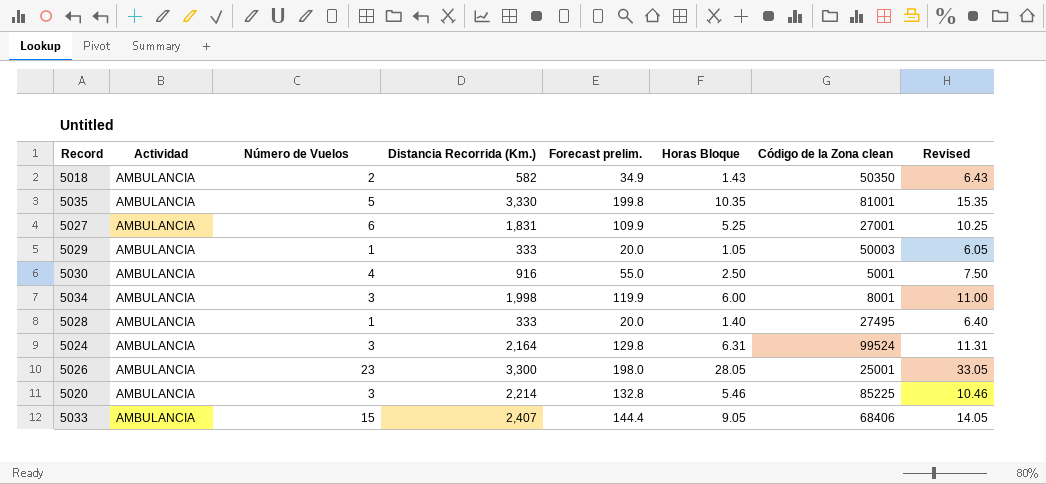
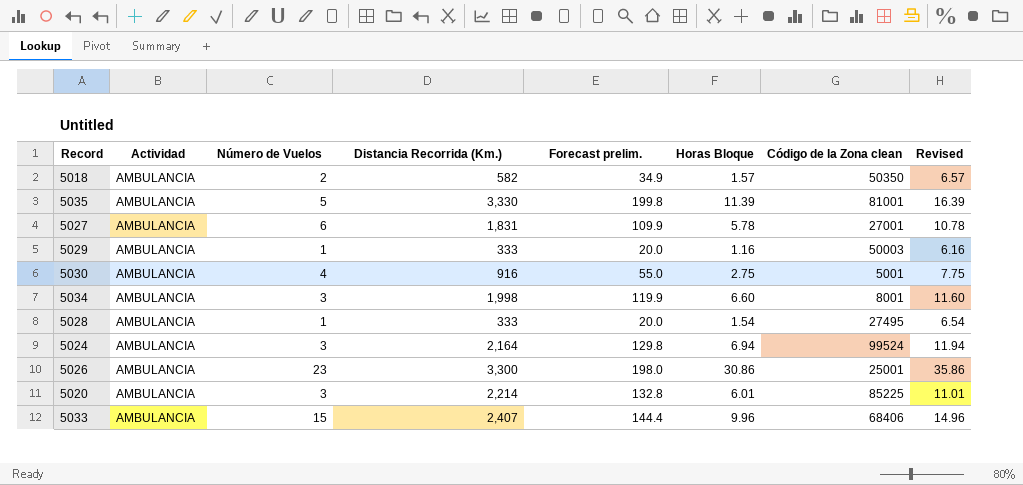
5018 | Horas Bloque: 1.43 -> 1.57
5018 | Revised: 6.43 -> 6.57
5035 | Horas Bloque: 10.35 -> 11.39
5035 | Revised: 15.35 -> 16.39
5027 | Horas Bloque: 5.25 -> 5.78
5027 | Revised: 10.25 -> 10.78
5029 | Horas Bloque: 1.05 -> 1.16
5029 | Revised: 6.05 -> 6.16
5030 | Horas Bloque: 2.50 -> 2.75
5030 | Revised: 7.50 -> 7.75
5034 | Horas Bloque: 6.00 -> 6.60
5034 | Revised: 11.00 -> 11.60
5028 | Horas Bloque: 1.40 -> 1.54
5028 | Revised: 6.40 -> 6.54
5024 | Horas Bloque: 6.31 -> 6.94
5024 | Revised: 11.31 -> 11.94
5026 | Horas Bloque: 28.05 -> 30.86
5026 | Revised: 33.05 -> 35.86
5020 | Horas Bloque: 5.46 -> 6.01
5020 | Revised: 10.46 -> 11.01
5033 | Horas Bloque: 9.05 -> 9.96
5033 | Revised: 14.05 -> 14.96

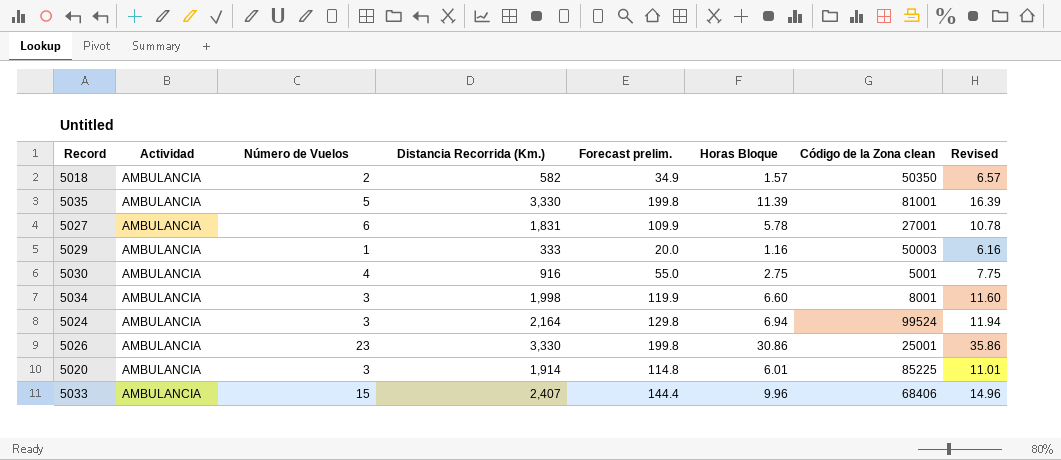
row 5028: AMBULANCIA | 1 | 333 | 20.0 | 1.54 | 27495 | 6.54 -> none
5026 | Distancia Recorrida (Km.): 3,300 -> 3,330
5026 | Forecast prelim.: 198.0 -> 199.8
5020 | Distancia Recorrida (Km.): 2,214 -> 1,914
5020 | Forecast prelim.: 132.8 -> 114.8

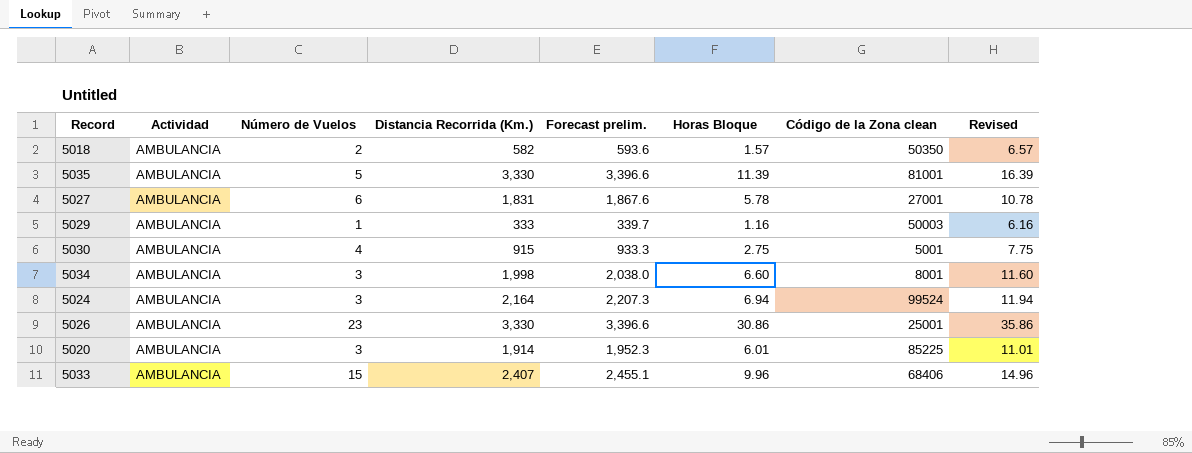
column Forecast prelim. | formula: [Distancia Recorrida (Km.)] * 0.06 -> [Distancia Recorrida (Km.)] * 1.02
5030 | Distancia Recorrida (Km.): 916 -> 915

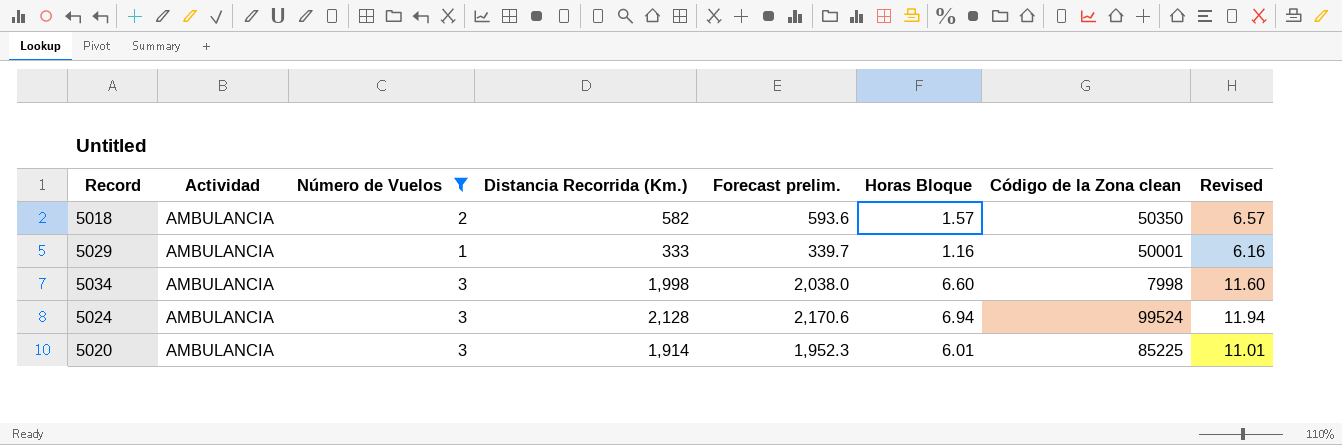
filter: none -> Número de Vuelos <= 3
5029 | Código de la Zona clean: 50003 -> 50001
5034 | Código de la Zona clean: 8001 -> 7998
5024 | Distancia Recorrida (Km.): 2,164 -> 2,128
5024 | Forecast prelim.: 2,207.3 -> 2,170.6

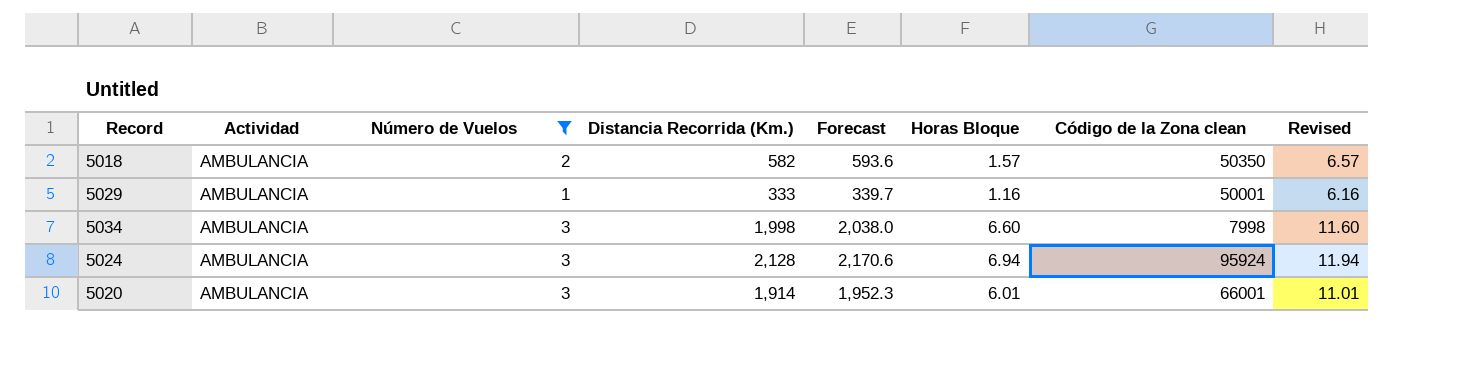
column name: Forecast prelim. -> Forecast
5024 | Código de la Zona clean: 99524 -> 95924
5020 | Código de la Zona clean: 85225 -> 66001

